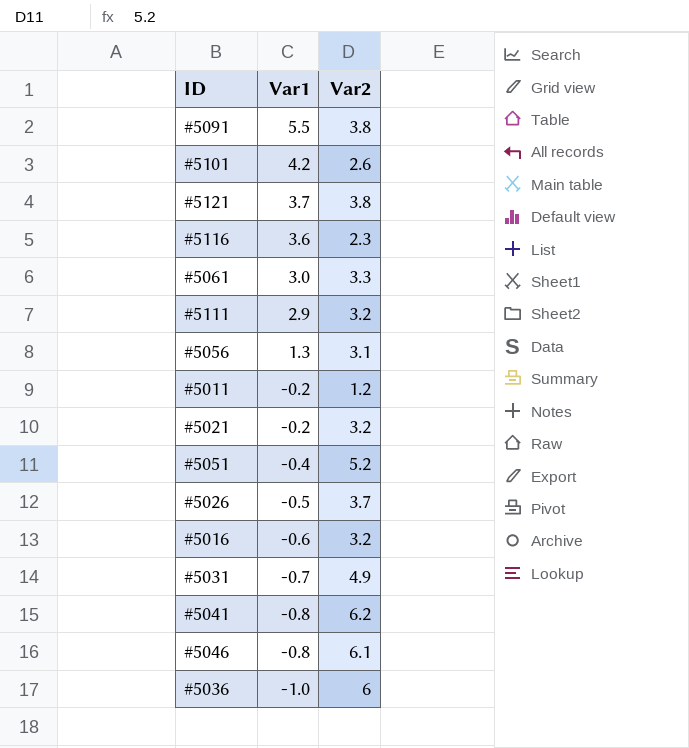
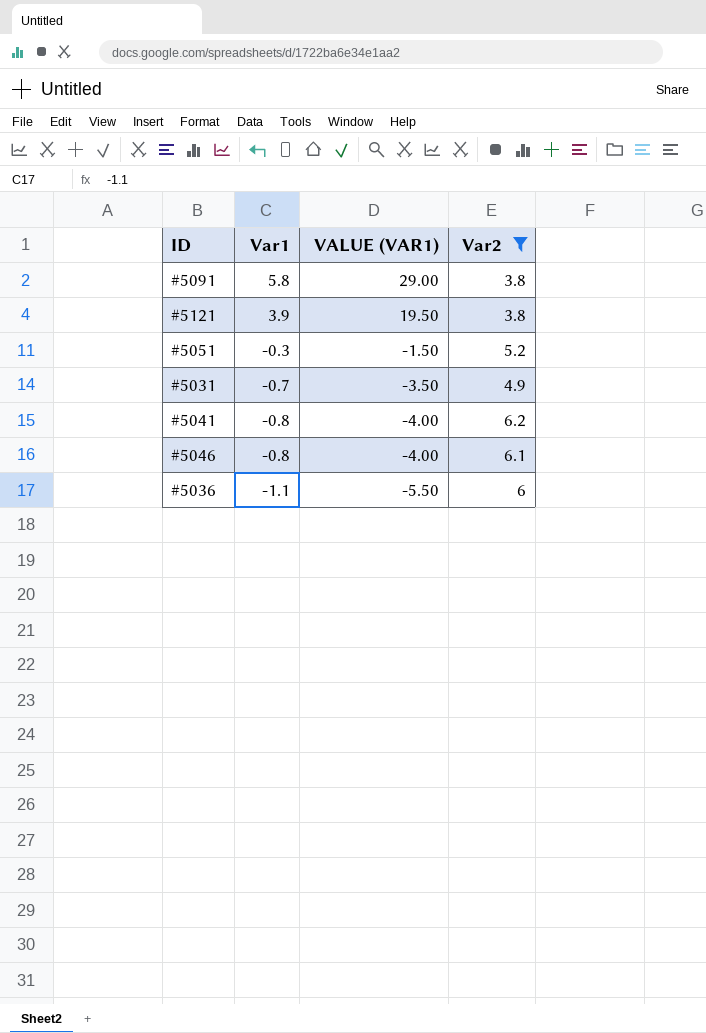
filter: none -> Var2 >= 3.8
column VALUE (VAR1) | formula: none -> [Var1] * 5
#5091 | Var1: 5.5 -> 5.8
#5121 | Var1: 3.7 -> 3.9
#5051 | Var1: -0.4 -> -0.3
#5036 | Var1: -1.0 -> -1.1

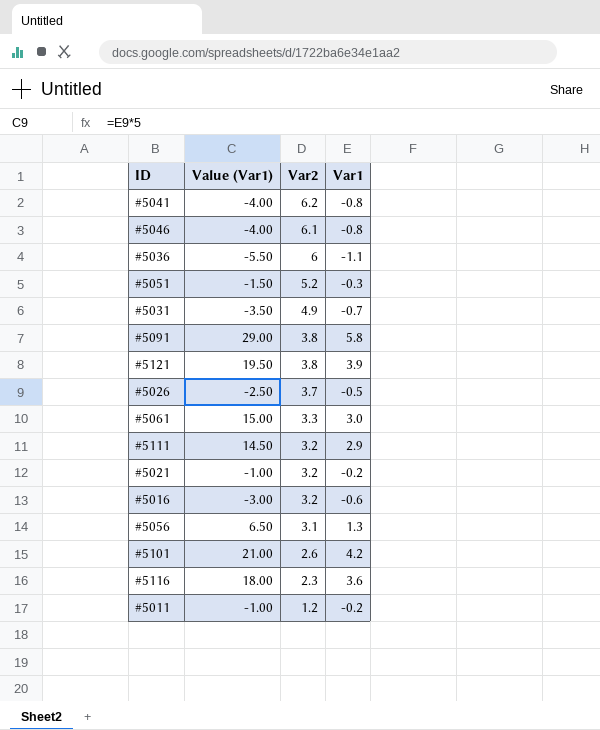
filter: Var2 >= 3.8 -> none
row order: Var1 descending -> Var2 descending
column name: VALUE (VAR1) -> Value (Var1)
column Var1 | position: 2 -> 4

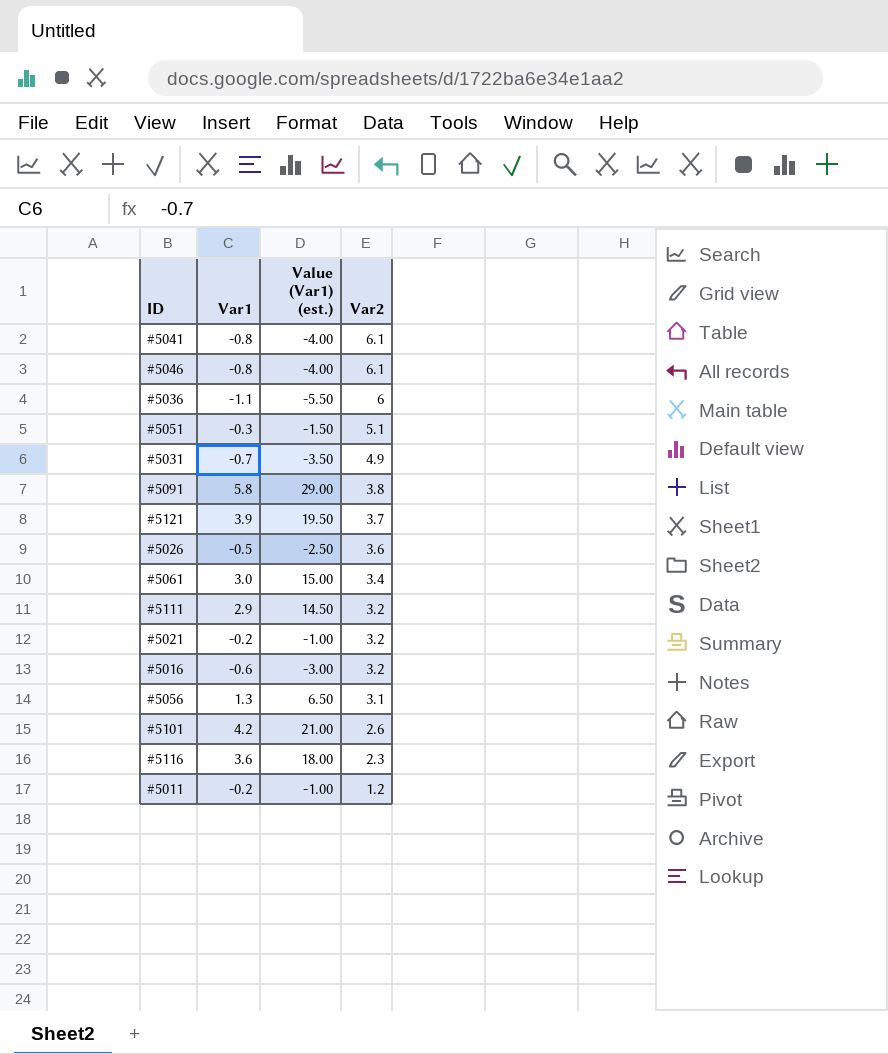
column Var1 | position: 4 -> 2
column name: Value (Var1) -> Value (Var1) (est.)
#5041 | Var2: 6.2 -> 6.1
#5051 | Var2: 5.2 -> 5.1
#5121 | Var2: 3.8 -> 3.7
#5026 | Var2: 3.7 -> 3.6
#5061 | Var2: 3.3 -> 3.4

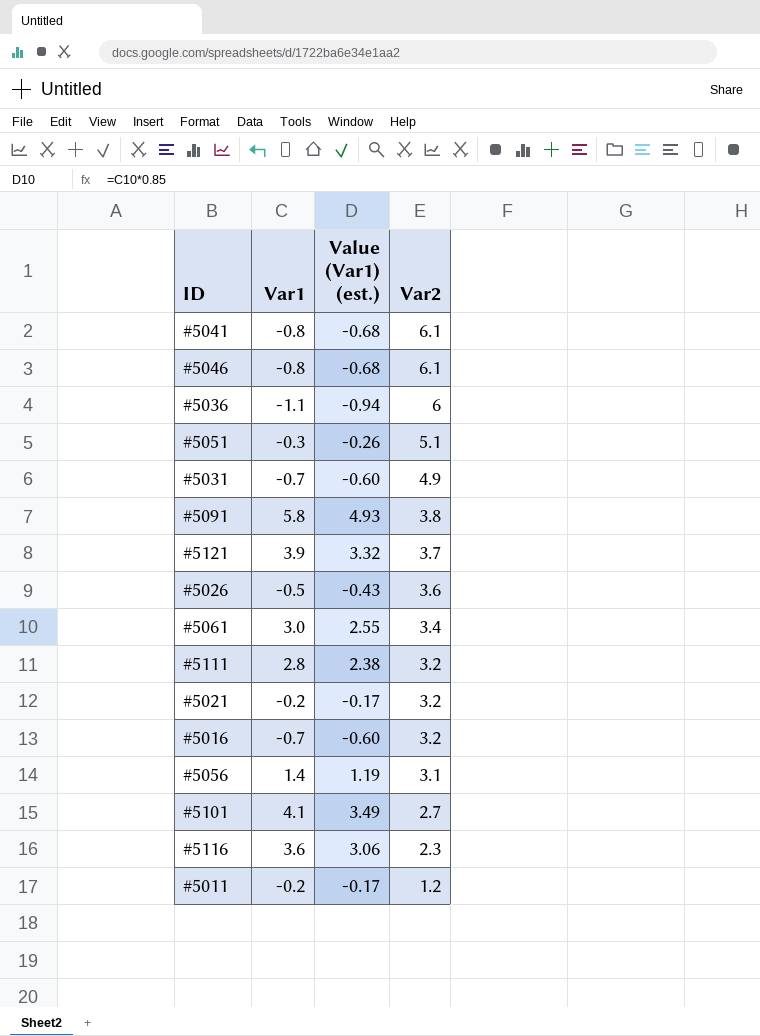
column Value (Var1) (est.) | formula: [Var1] * 5 -> [Var1] * 0.85
#5111 | Var1: 2.9 -> 2.8
#5016 | Var1: -0.6 -> -0.7
#5056 | Var1: 1.3 -> 1.4
#5101 | Var1: 4.2 -> 4.1
#5101 | Var2: 2.6 -> 2.7

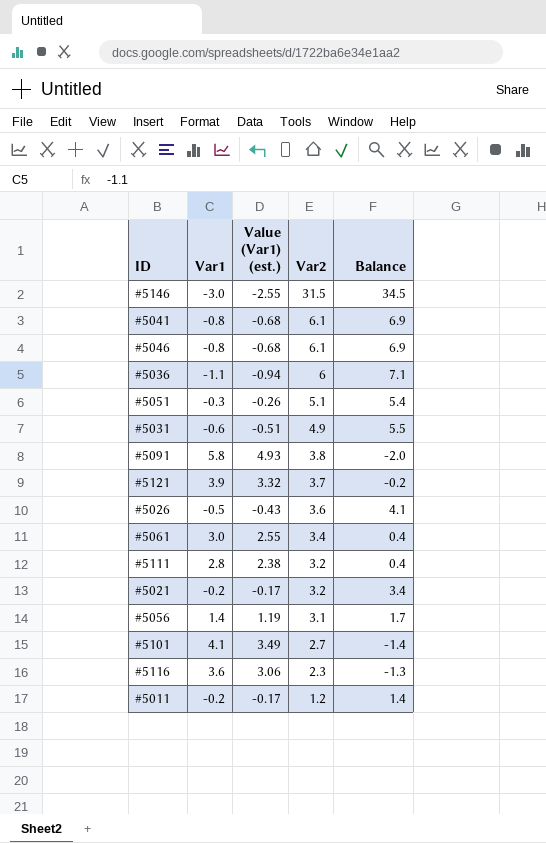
column Balance | formula: none -> [Var2] - [Var1]
row #5016: -0.7 | -0.60 | 3.2 -> none
row #5146: none -> -3.0 | -2.55 | 31.5 | 34.5
#5031 | Var1: -0.7 -> -0.6
#5031 | Value (Var1) (est.): -0.60 -> -0.51

